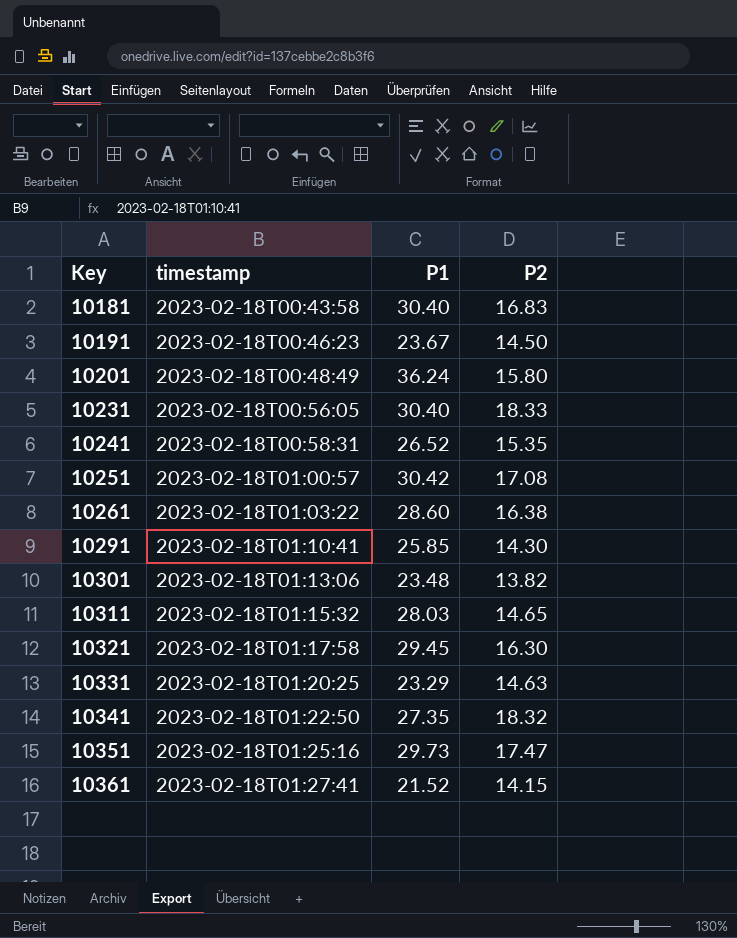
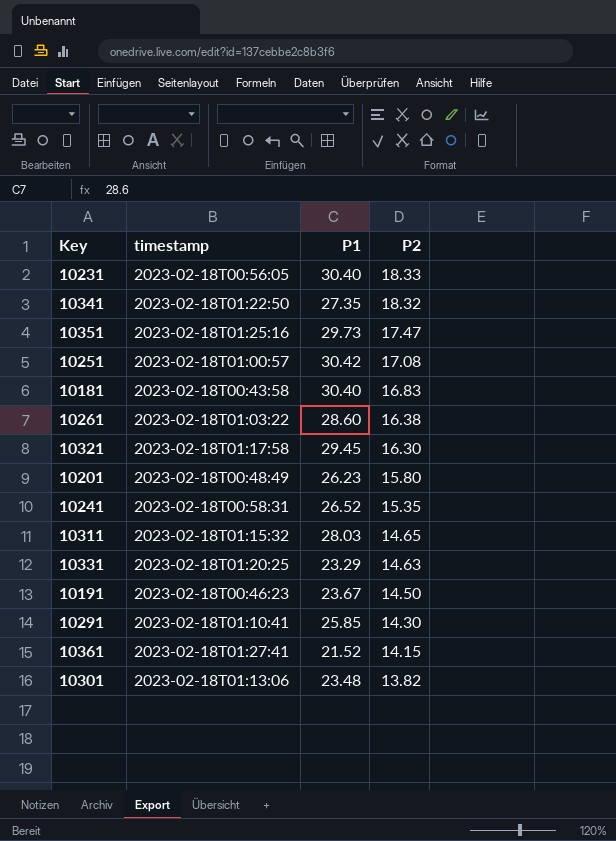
row order: Key ascending -> P2 descending
10201 | P1: 36.24 -> 26.23

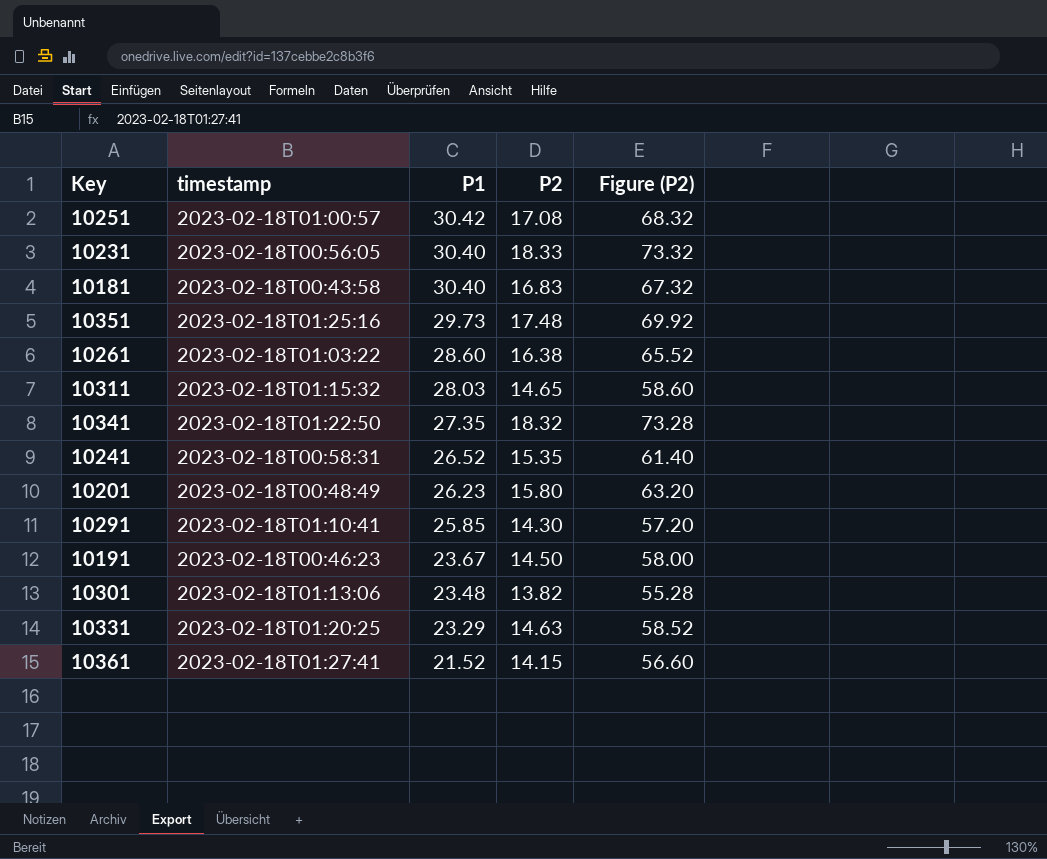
row order: P2 descending -> P1 descending
column Figure (P2) | formula: none -> [P2] * 4
row 10321: 2023-02-18T01:17:58 | 29.45 | 16.30 -> none
10351 | P2: 17.47 -> 17.48

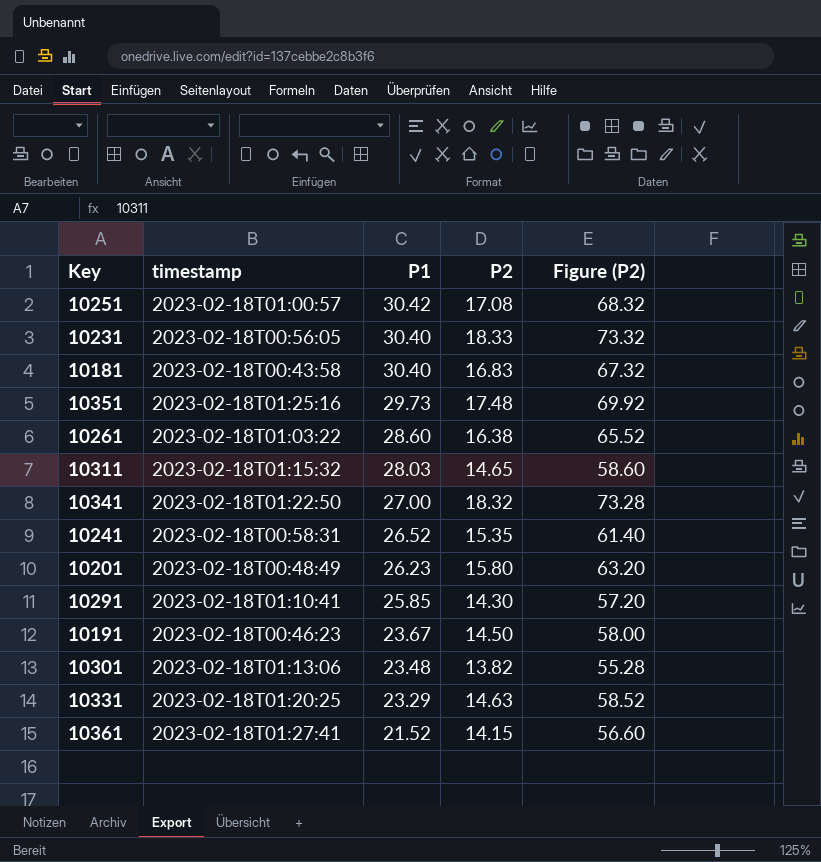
10341 | P1: 27.35 -> 27.00

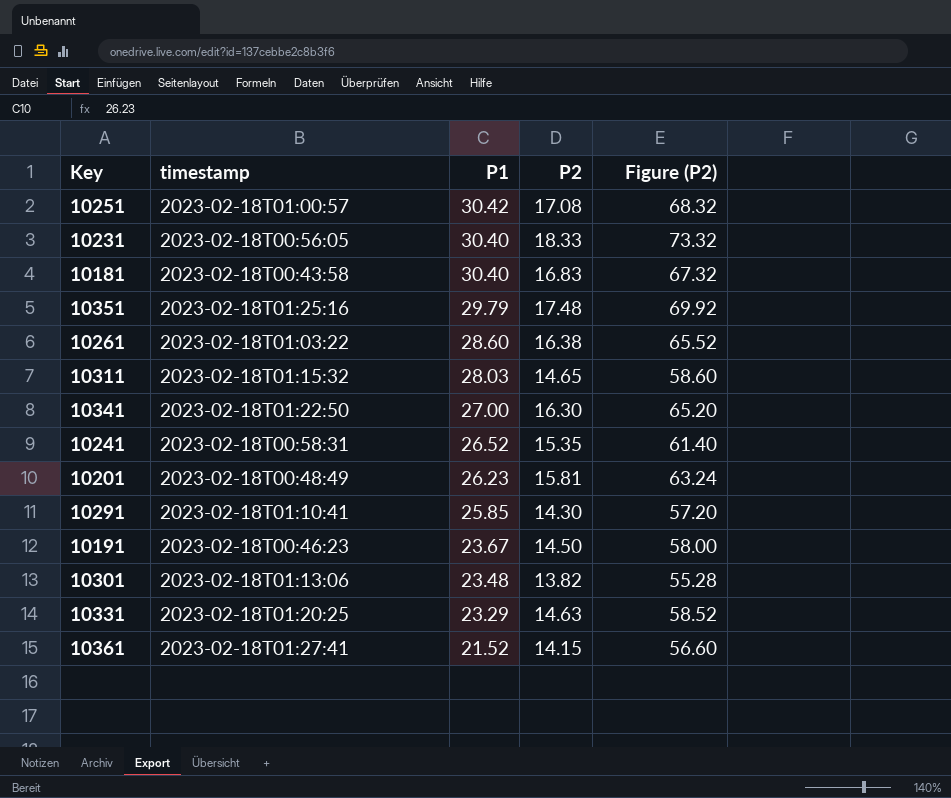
10351 | P1: 29.73 -> 29.79
10341 | P2: 18.32 -> 16.30
10341 | Figure (P2): 73.28 -> 65.20
10201 | P2: 15.80 -> 15.81
10201 | Figure (P2): 63.20 -> 63.24

